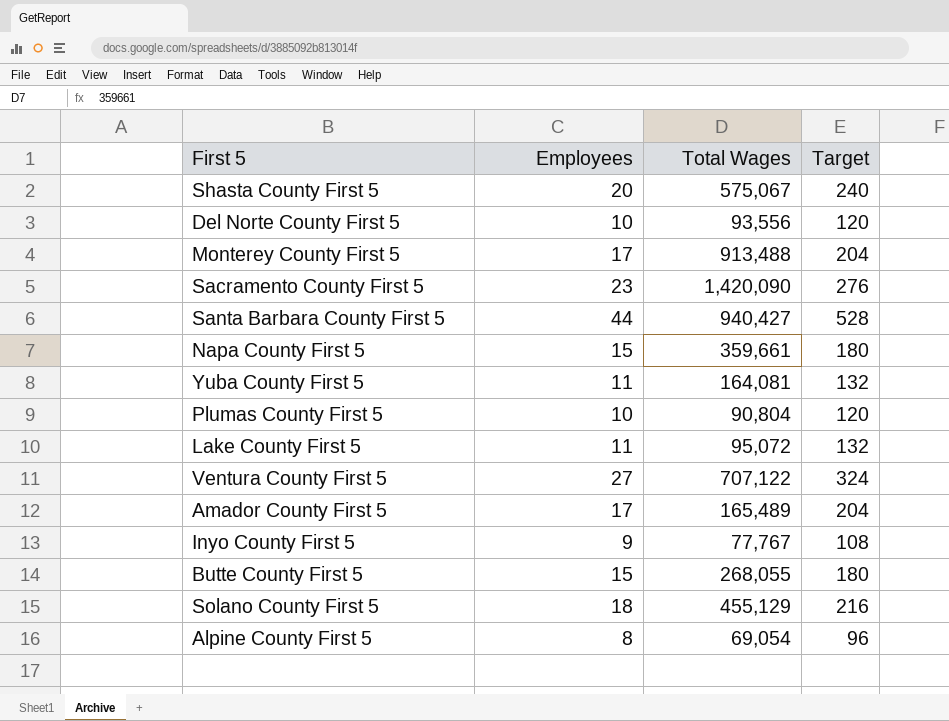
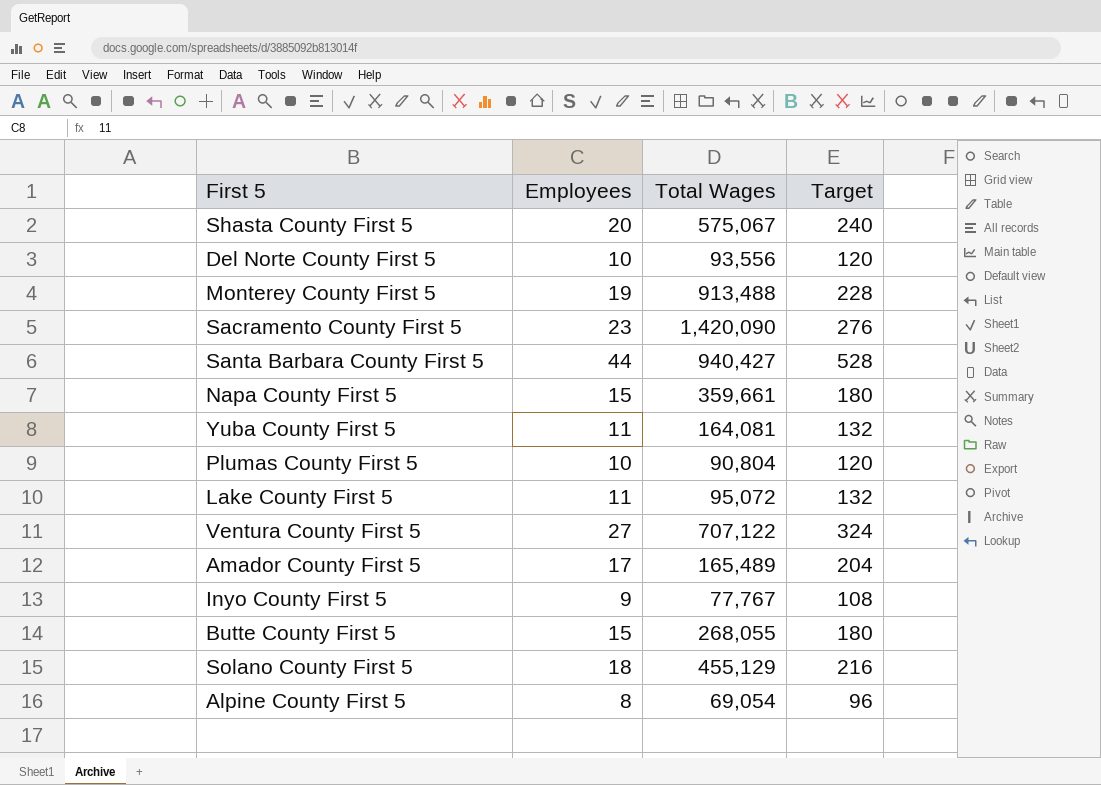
Monterey County First 5 | Employees: 17 -> 19
Monterey County First 5 | Target: 204 -> 228

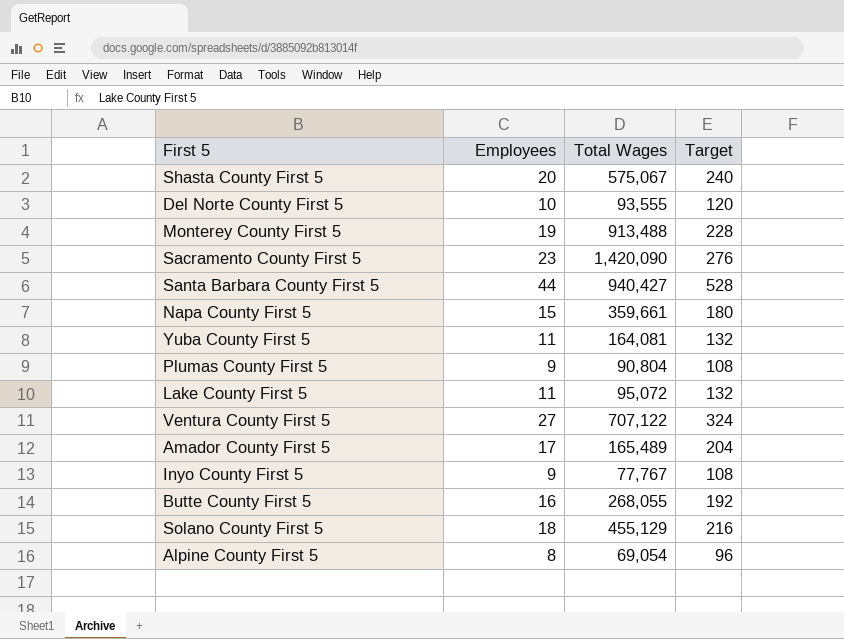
Del Norte County First 5 | Total Wages: 93,556 -> 93,555
Plumas County First 5 | Employees: 10 -> 9
Plumas County First 5 | Target: 120 -> 108
Butte County First 5 | Employees: 15 -> 16
Butte County First 5 | Target: 180 -> 192

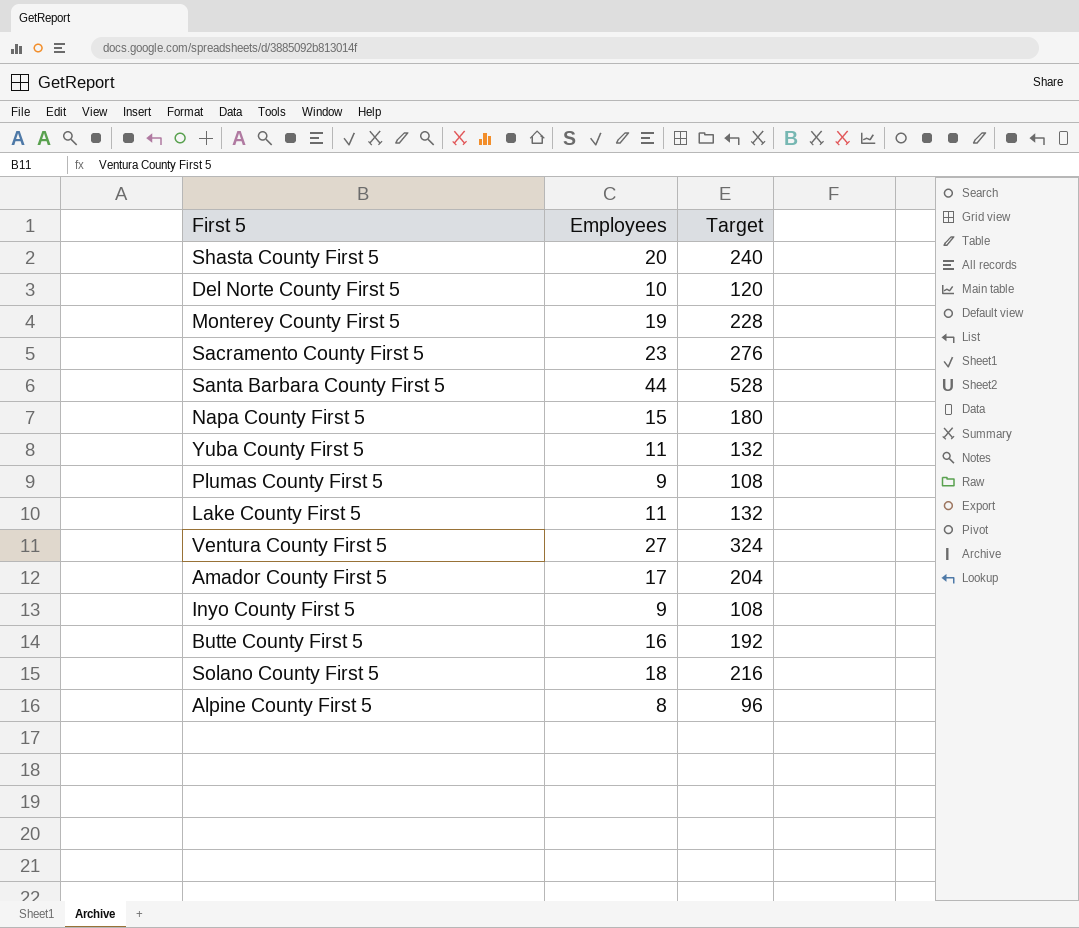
column Total Wages | position: 3 -> none

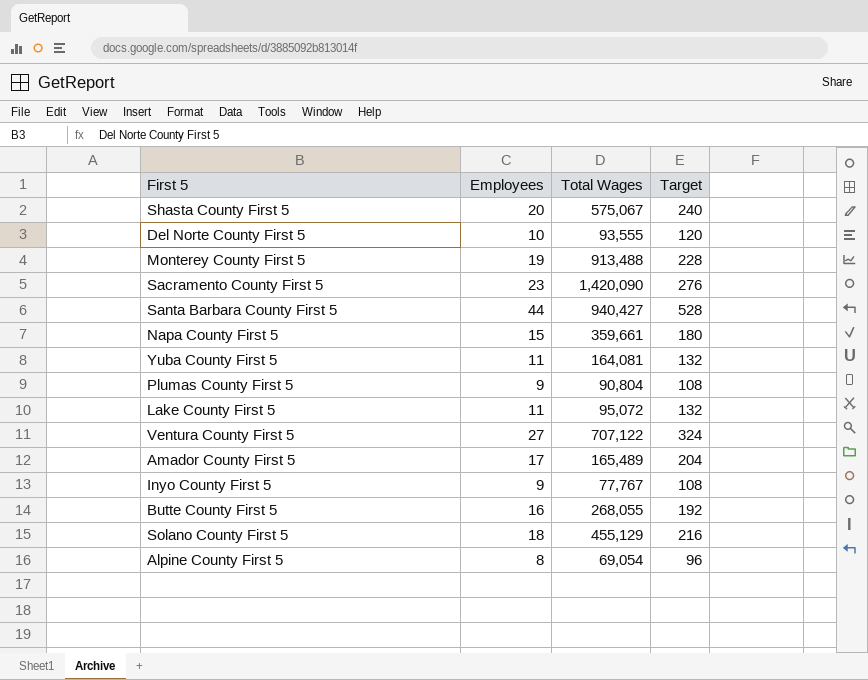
column Total Wages | position: none -> 3

